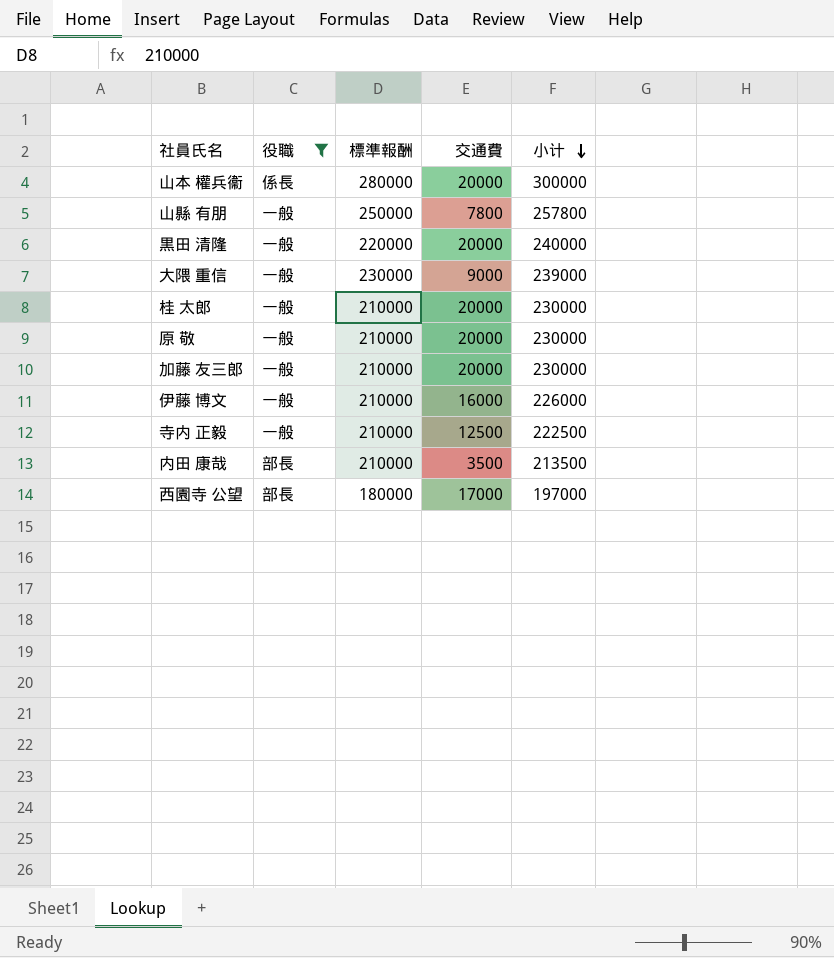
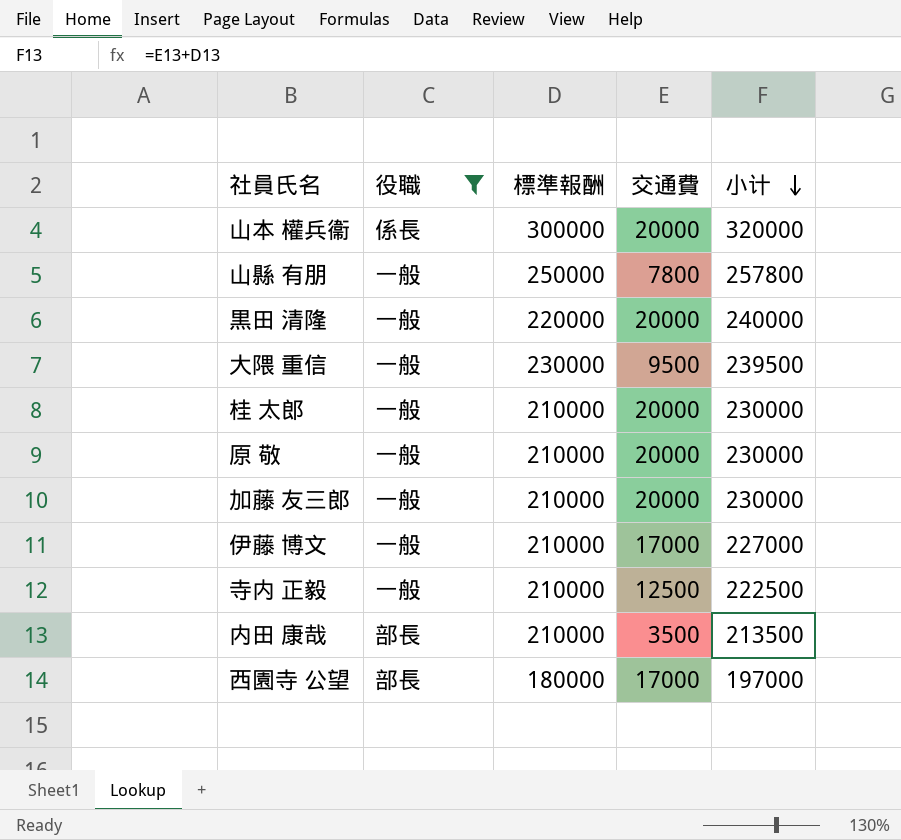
山本 權兵衞 | 標準報酬: 280000 -> 300000
山本 權兵衞 | 小计: 300000 -> 320000
大隈 重信 | 交通費: 9000 -> 9500
大隈 重信 | 小计: 239000 -> 239500
伊藤 博文 | 交通費: 16000 -> 17000
伊藤 博文 | 小计: 226000 -> 227000

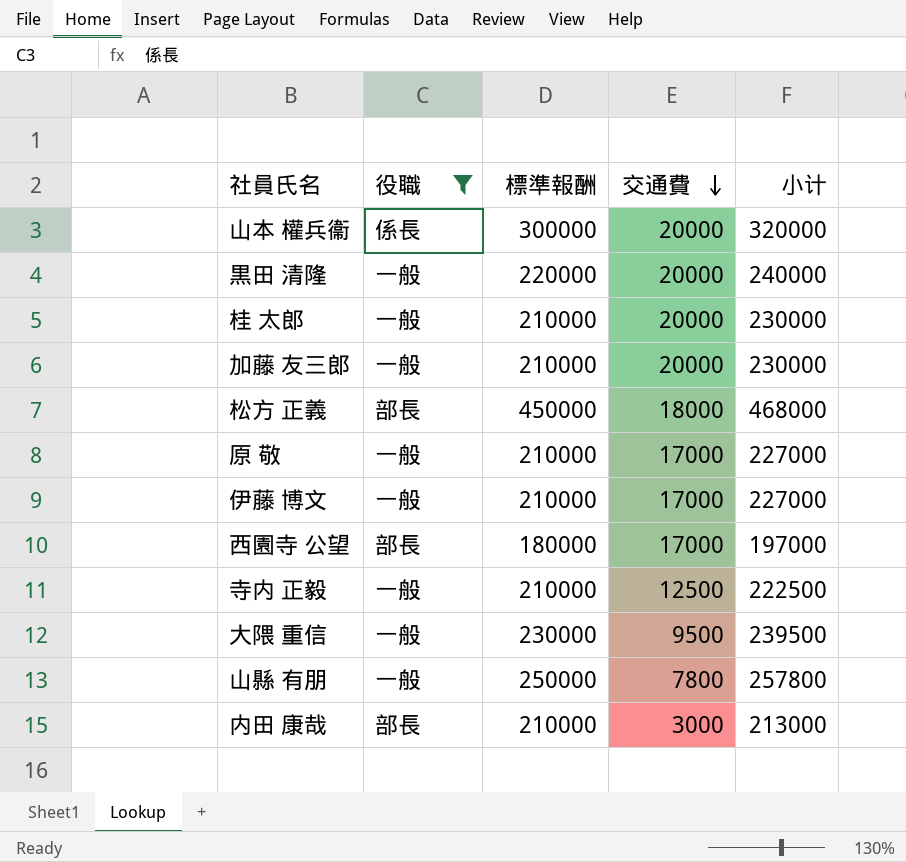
row order: 小计 descending -> 交通費 descending
row 松方 正義: none -> 部長 | 450000 | 18000 | 468000
原 敬 | 交通費: 20000 -> 17000
原 敬 | 小计: 230000 -> 227000
内田 康哉 | 交通費: 3500 -> 3000
内田 康哉 | 小计: 213500 -> 213000

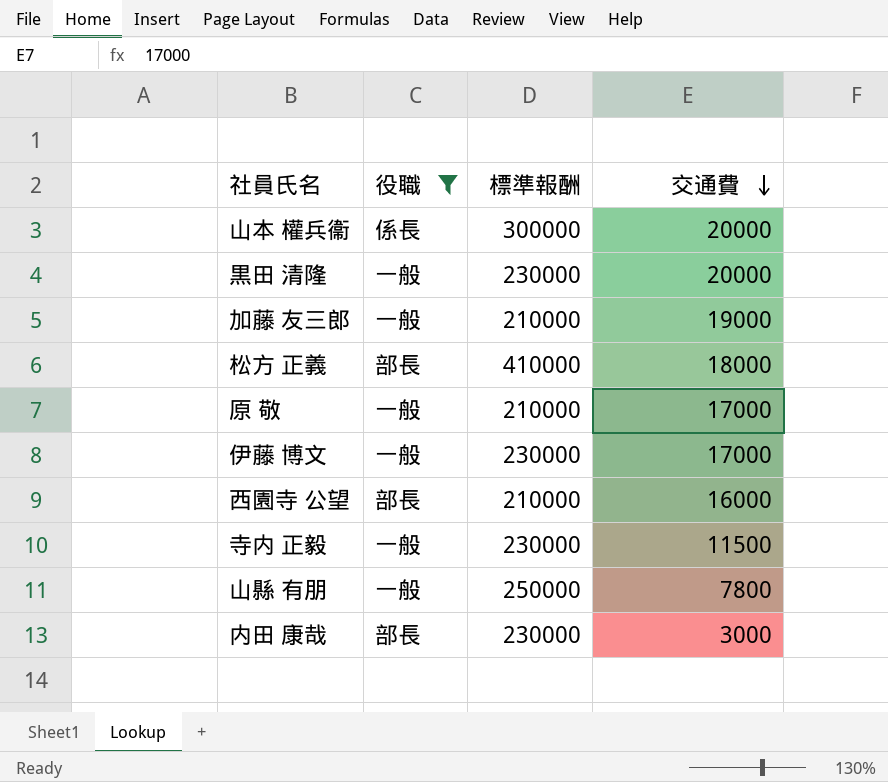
column 小计 | formula: [標準報酬] + [交通費] -> none
row 桂 太郎: 一般 | 210000 | 20000 | 230000 -> none
row 大隈 重信: 一般 | 230000 | 9500 | 239500 -> none
黒田 清隆 | 標準報酬: 220000 -> 230000
加藤 友三郎 | 交通費: 20000 -> 19000
松方 正義 | 標準報酬: 450000 -> 410000
伊藤 博文 | 標準報酬: 210000 -> 230000
西園寺 公望 | 標準報酬: 180000 -> 210000
西園寺 公望 | 交通費: 17000 -> 16000
寺内 正毅 | 標準報酬: 210000 -> 230000
寺内 正毅 | 交通費: 12500 -> 11500
内田 康哉 | 標準報酬: 210000 -> 230000

